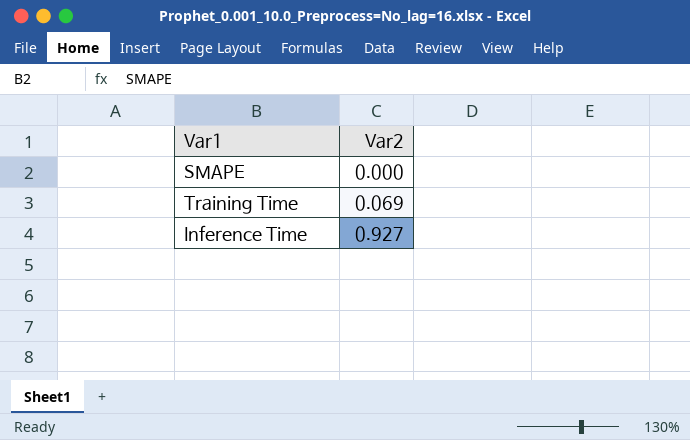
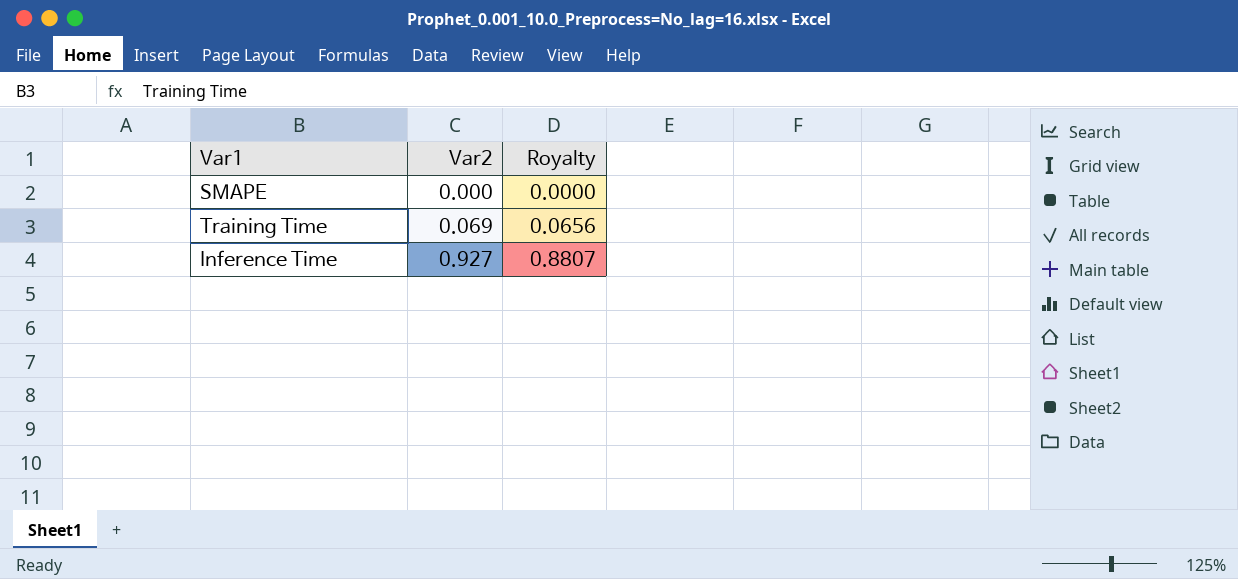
column Royalty | formula: none -> [Var2] * 0.95

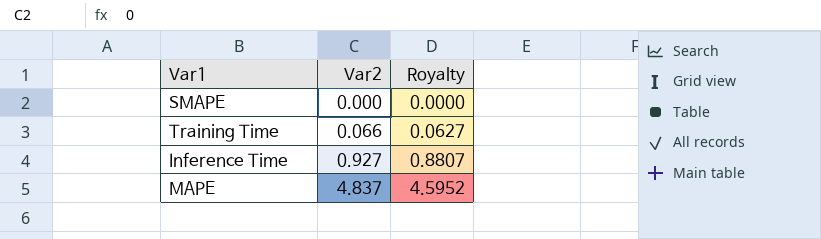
Training Time | Var2: 0.069 -> 0.066
Training Time | Royalty: 0.0656 -> 0.0627
row MAPE: none -> 4.837 | 4.5952

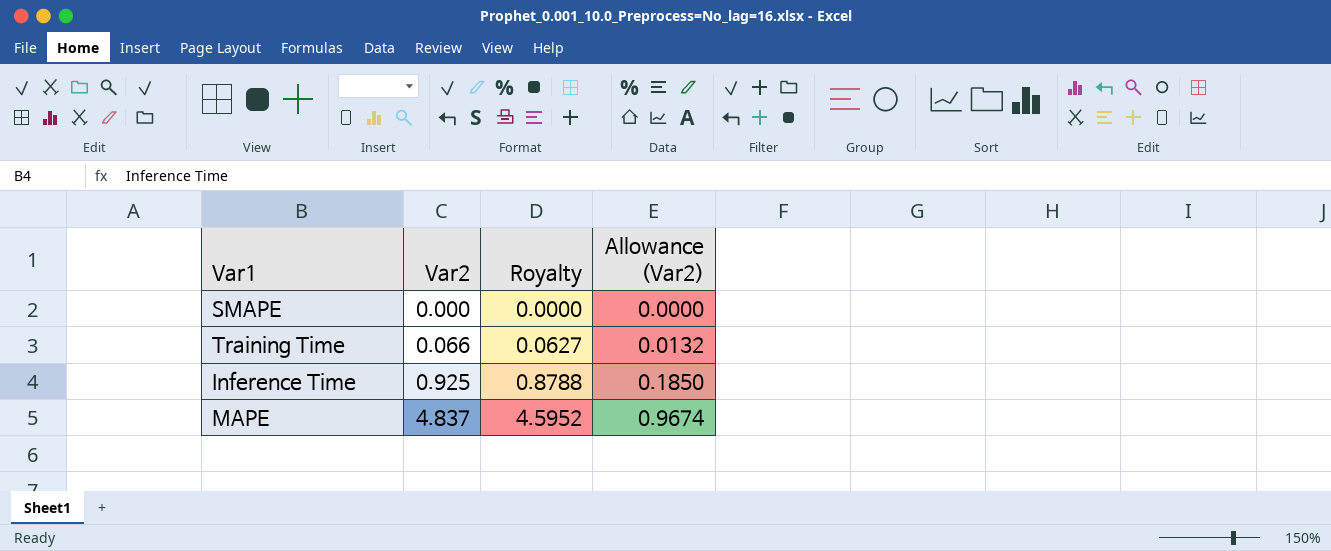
column Allowance (Var2) | formula: none -> [Var2] * 0.2
Inference Time | Var2: 0.927 -> 0.925
Inference Time | Royalty: 0.8807 -> 0.8788

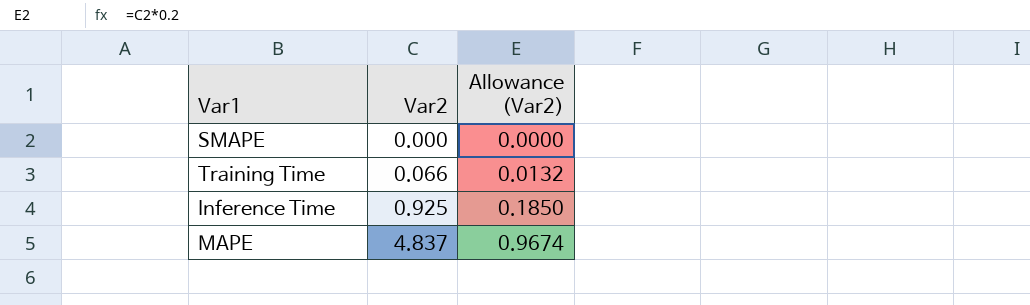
column Royalty | formula: [Var2] * 0.95 -> none

